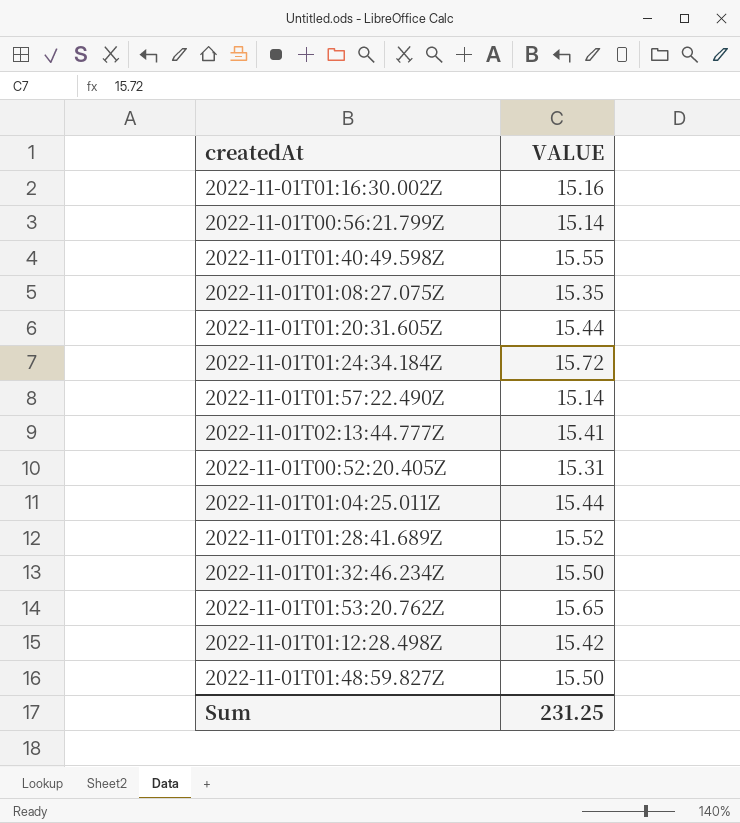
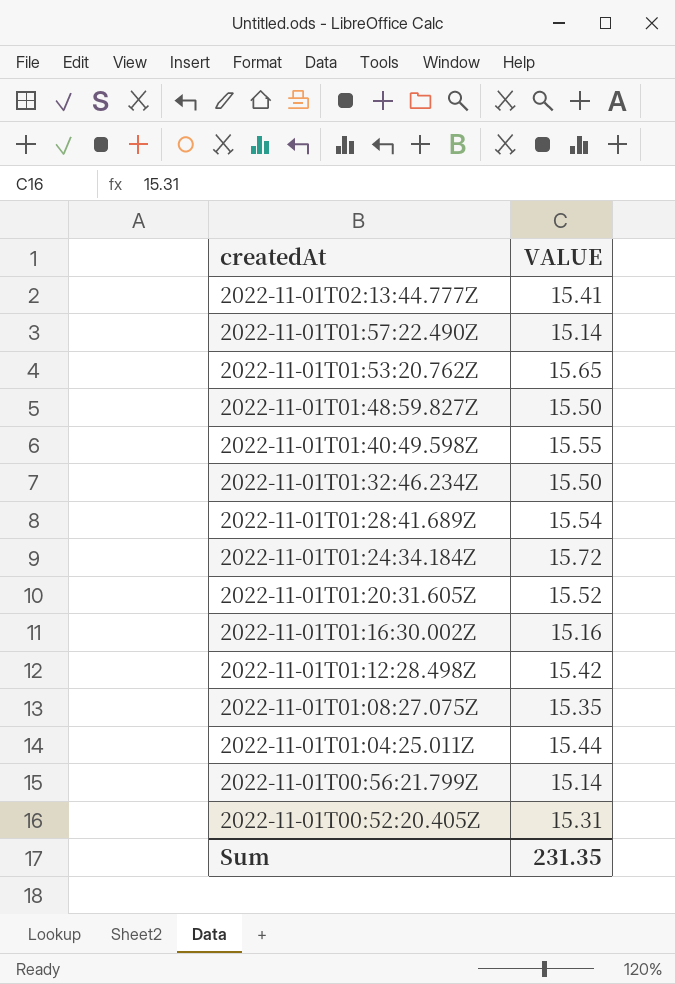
row order: none -> createdAt descending
2022-11-01T01:28:41.689Z | VALUE: 15.52 -> 15.54
2022-11-01T01:20:31.605Z | VALUE: 15.44 -> 15.52
Sum | VALUE: 231.25 -> 231.35

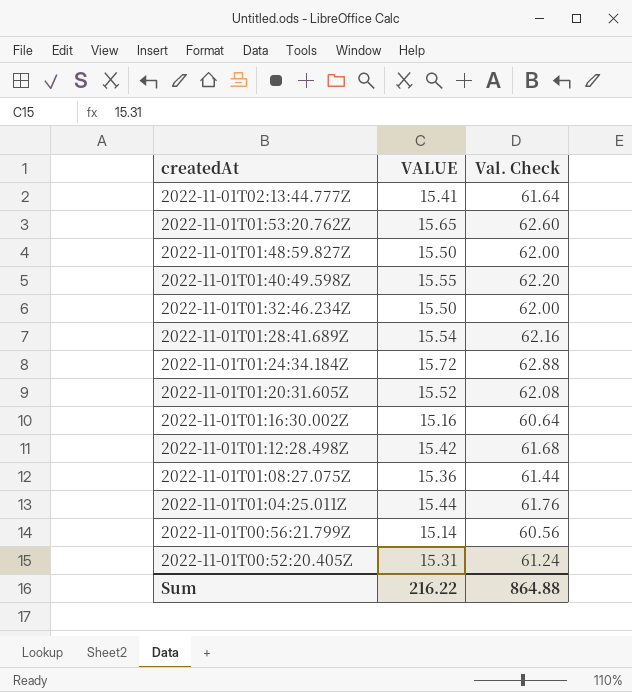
column Val. Check | formula: none -> [VALUE] * 4
row 2022-11-01T01:57:22.490Z: 15.14 -> none
2022-11-01T01:08:27.075Z | VALUE: 15.35 -> 15.36
Sum | VALUE: 231.35 -> 216.22

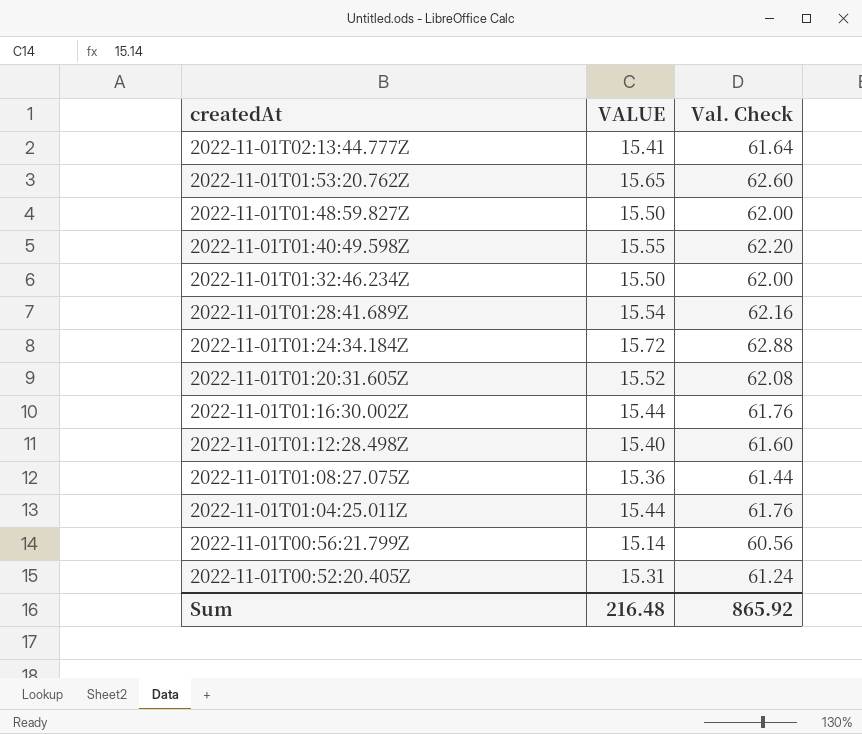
2022-11-01T01:16:30.002Z | VALUE: 15.16 -> 15.44
2022-11-01T01:16:30.002Z | Val. Check: 60.64 -> 61.76
2022-11-01T01:12:28.498Z | VALUE: 15.42 -> 15.40
2022-11-01T01:12:28.498Z | Val. Check: 61.68 -> 61.60
Sum | VALUE: 216.22 -> 216.48
Sum | Val. Check: 864.88 -> 865.92

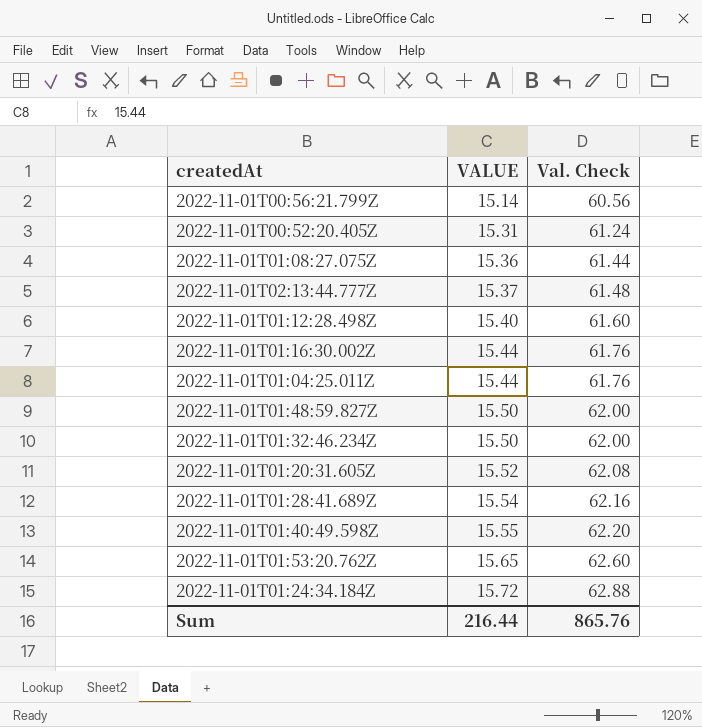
row order: createdAt descending -> VALUE ascending
2022-11-01T02:13:44.777Z | VALUE: 15.41 -> 15.37
2022-11-01T02:13:44.777Z | Val. Check: 61.64 -> 61.48
Sum | VALUE: 216.48 -> 216.44
Sum | Val. Check: 865.92 -> 865.76

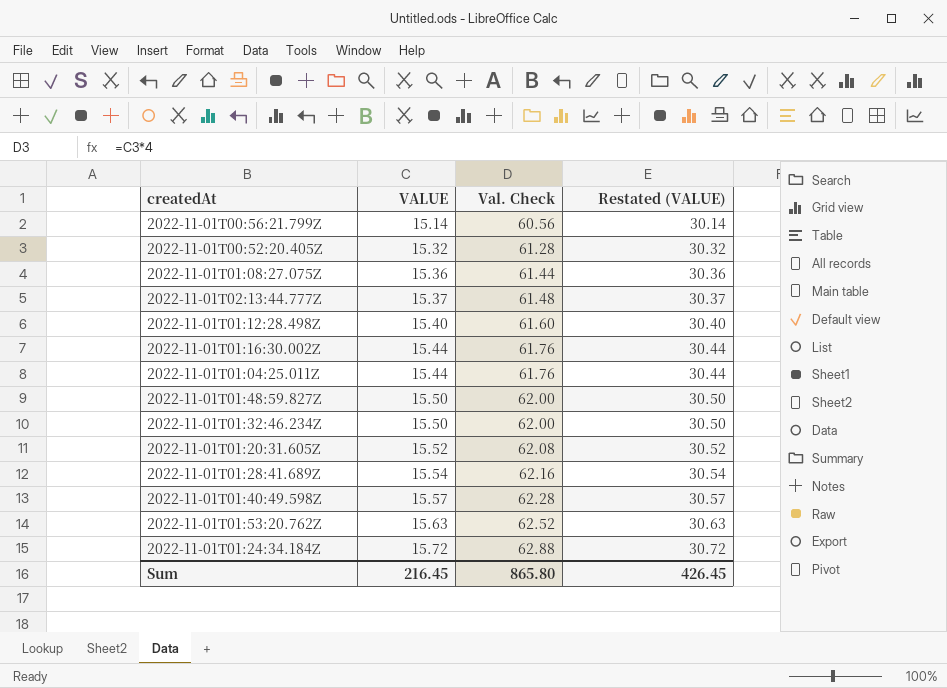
column Restated (VALUE) | formula: none -> [VALUE] + 15
2022-11-01T00:52:20.405Z | VALUE: 15.31 -> 15.32
2022-11-01T00:52:20.405Z | Val. Check: 61.24 -> 61.28
2022-11-01T01:40:49.598Z | VALUE: 15.55 -> 15.57
2022-11-01T01:40:49.598Z | Val. Check: 62.20 -> 62.28
2022-11-01T01:53:20.762Z | VALUE: 15.65 -> 15.63
2022-11-01T01:53:20.762Z | Val. Check: 62.60 -> 62.52
Sum | VALUE: 216.44 -> 216.45
Sum | Val. Check: 865.76 -> 865.80

